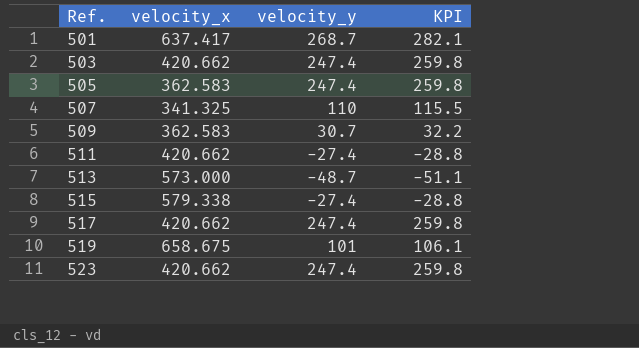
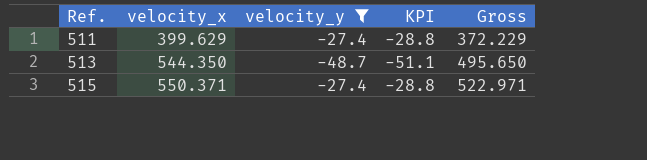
filter: none -> velocity_y <= -27.4
column Gross | formula: none -> [velocity_x] + [velocity_y]
511 | velocity_x: 420.662 -> 399.629
513 | velocity_x: 573.000 -> 544.350
515 | velocity_x: 579.338 -> 550.371

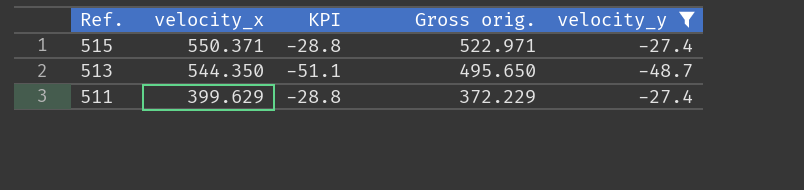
row order: Ref. ascending -> Ref. descending
column name: Gross -> Gross orig.
column velocity_y | position: 3 -> 5

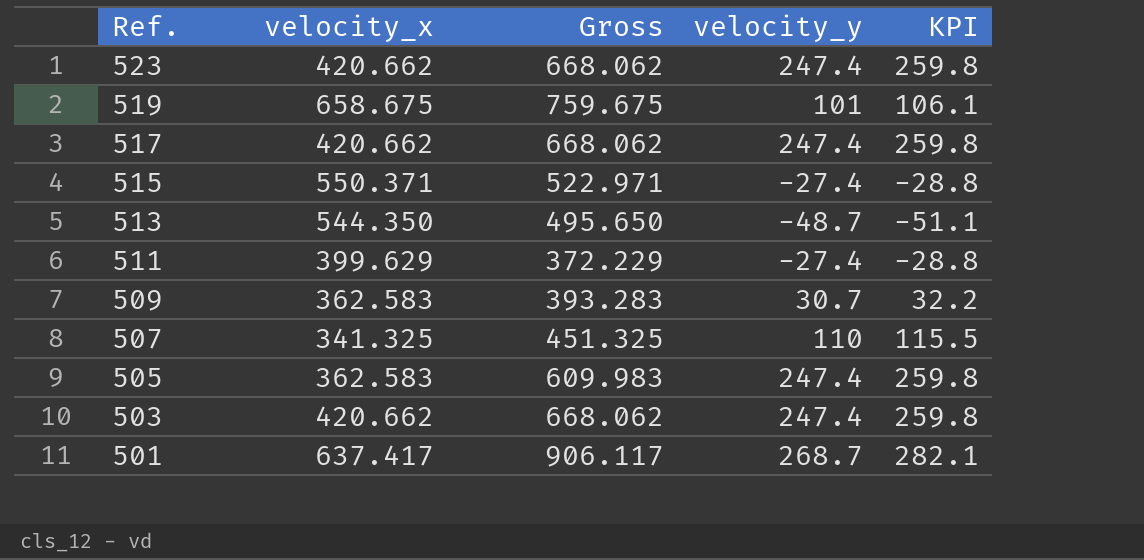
filter: velocity_y <= -27.4 -> none
column name: Gross orig. -> Gross
column KPI | position: 3 -> 5

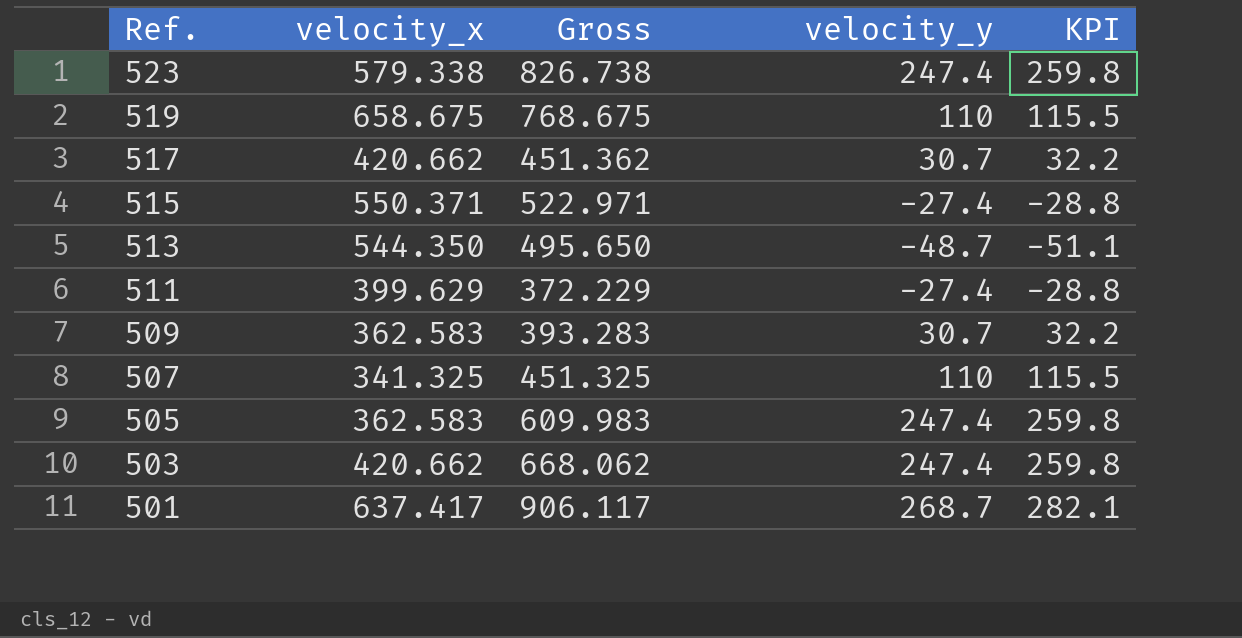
523 | velocity_x: 420.662 -> 579.338
523 | Gross: 668.062 -> 826.738
519 | Gross: 759.675 -> 768.675
519 | velocity_y: 101 -> 110
519 | KPI: 106.1 -> 115.5
517 | Gross: 668.062 -> 451.362
517 | velocity_y: 247.4 -> 30.7
517 | KPI: 259.8 -> 32.2

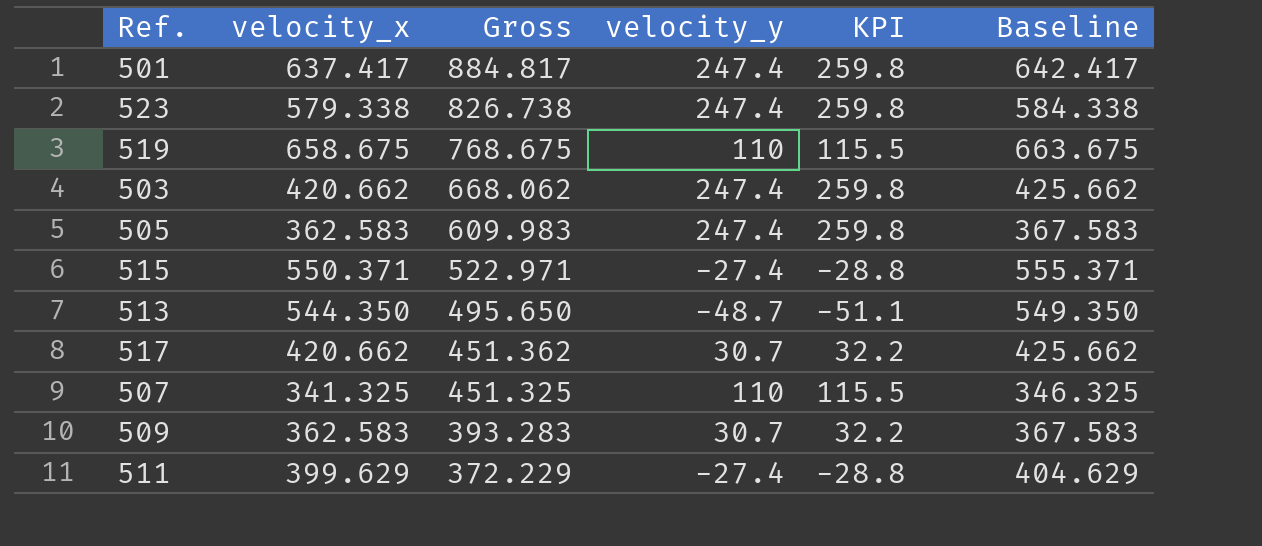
row order: Ref. descending -> Gross descending
column Baseline | formula: none -> [velocity_x] + 5
501 | Gross: 906.117 -> 884.817
501 | velocity_y: 268.7 -> 247.4
501 | KPI: 282.1 -> 259.8

